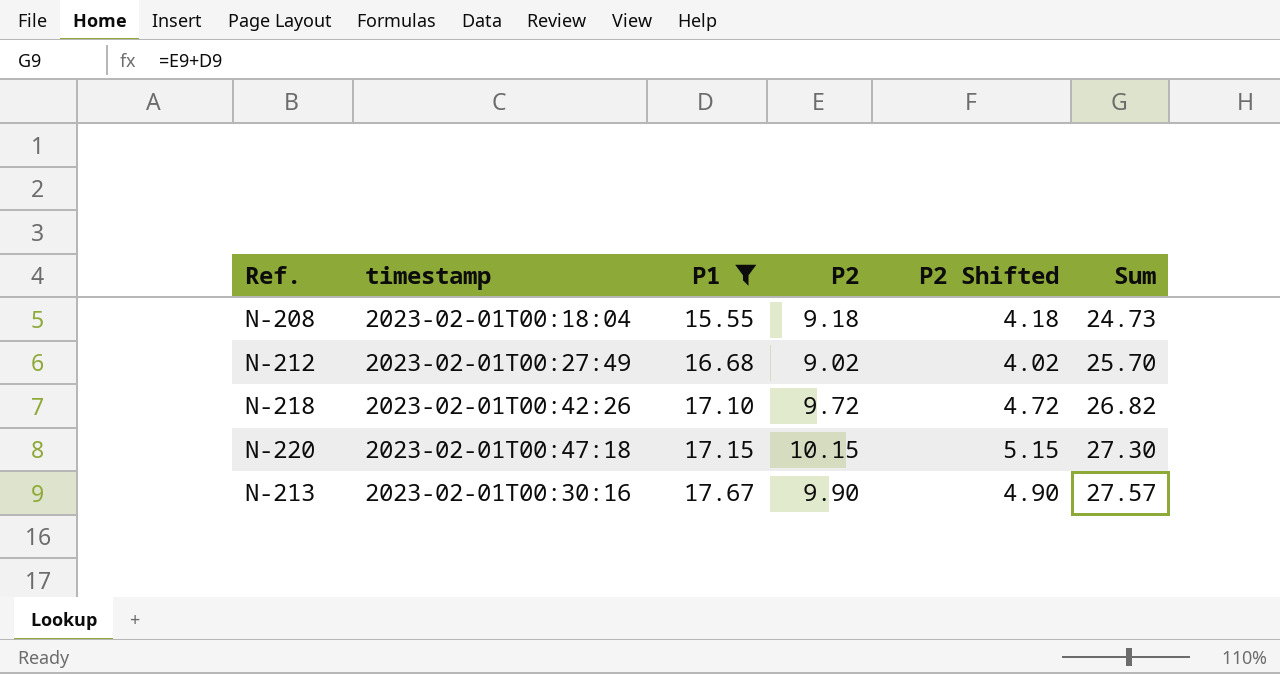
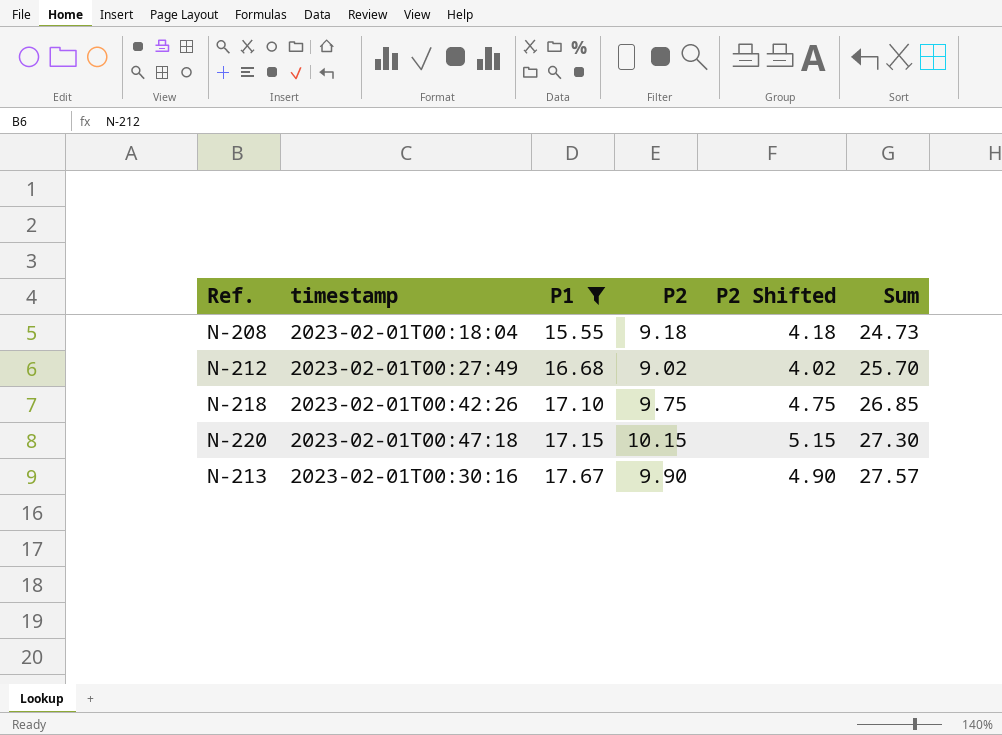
N-218 | P2: 9.72 -> 9.75
N-218 | P2 Shifted: 4.72 -> 4.75
N-218 | Sum: 26.82 -> 26.85

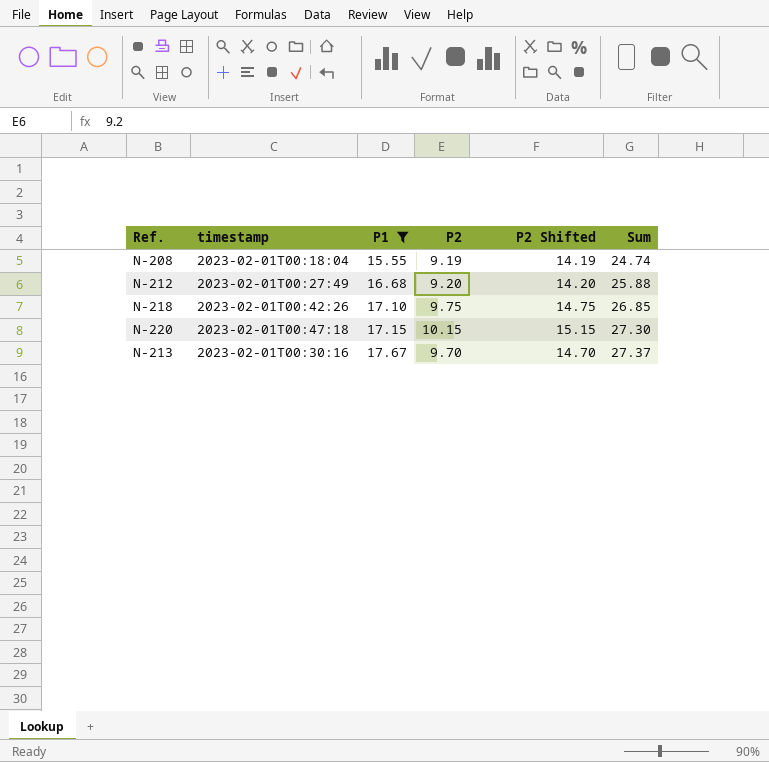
column P2 Shifted | formula: [P2] - 5 -> [P2] + 5
N-208 | P2: 9.18 -> 9.19
N-208 | Sum: 24.73 -> 24.74
N-212 | P2: 9.02 -> 9.20
N-212 | Sum: 25.70 -> 25.88
N-213 | P2: 9.90 -> 9.70
N-213 | Sum: 27.57 -> 27.37

